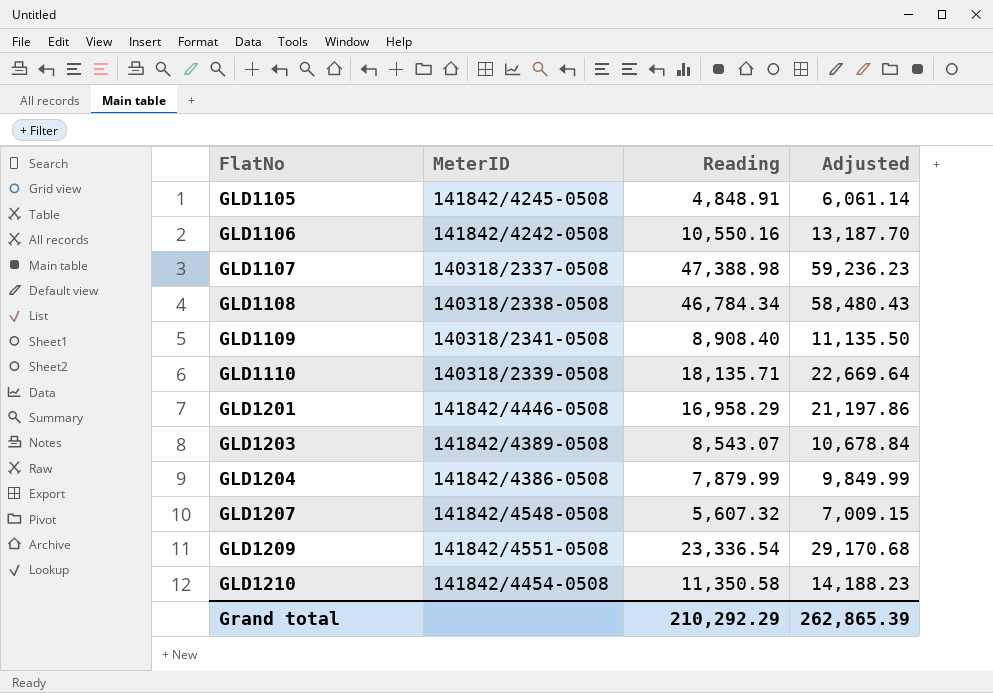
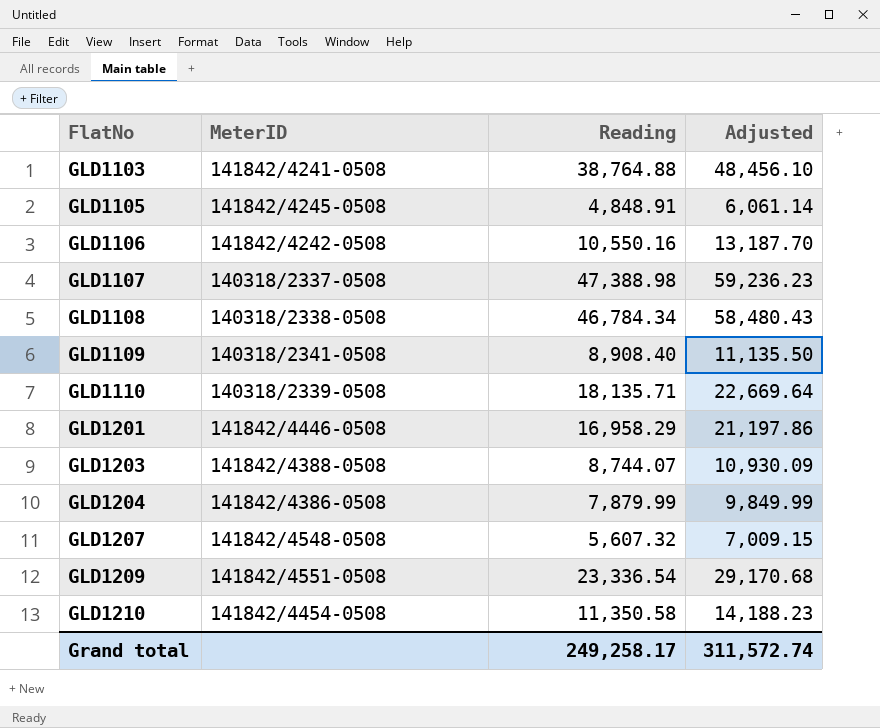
row GLD1103: none -> 141842/4241-0508 | 38,764.88 | 48,456.10
GLD1203 | MeterID: 141842/4389-0508 -> 141842/4388-0508
GLD1203 | Reading: 8,543.07 -> 8,744.07
GLD1203 | Adjusted: 10,678.84 -> 10,930.09
Grand total | Reading: 210,292.29 -> 249,258.17
Grand total | Adjusted: 262,865.39 -> 311,572.74

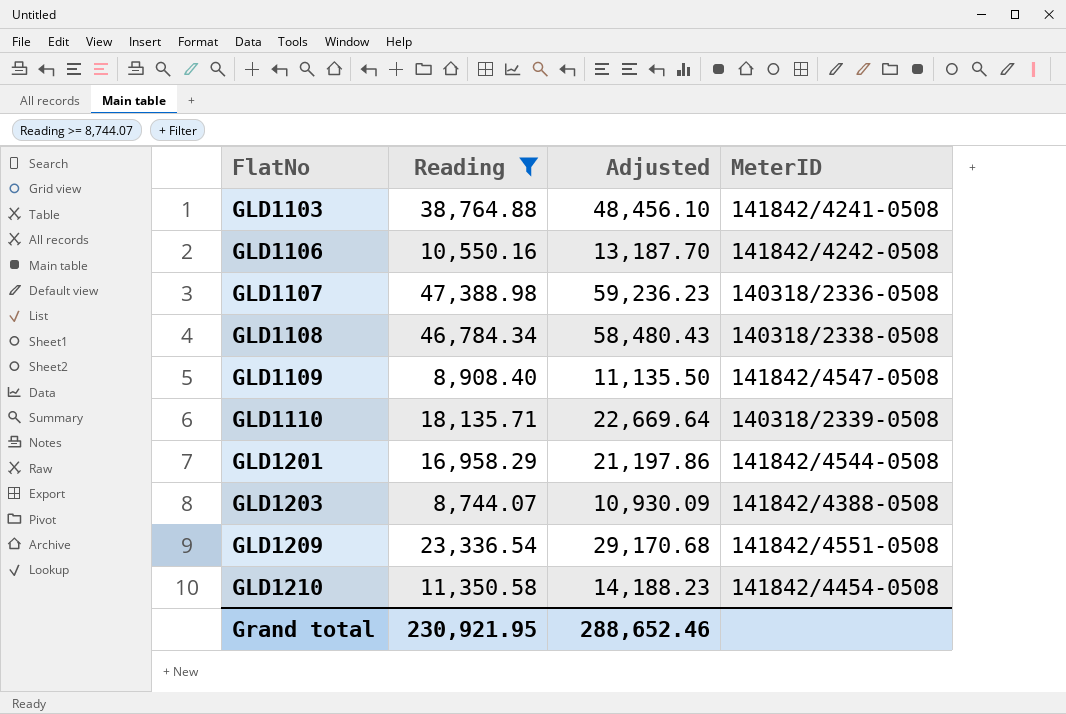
filter: none -> Reading >= 8,744.07
column MeterID | position: 2 -> 4
GLD1107 | MeterID: 140318/2337-0508 -> 140318/2336-0508
GLD1109 | MeterID: 140318/2341-0508 -> 141842/4547-0508
GLD1201 | MeterID: 141842/4446-0508 -> 141842/4544-0508
Grand total | Reading: 249,258.17 -> 230,921.95
Grand total | Adjusted: 311,572.74 -> 288,652.46

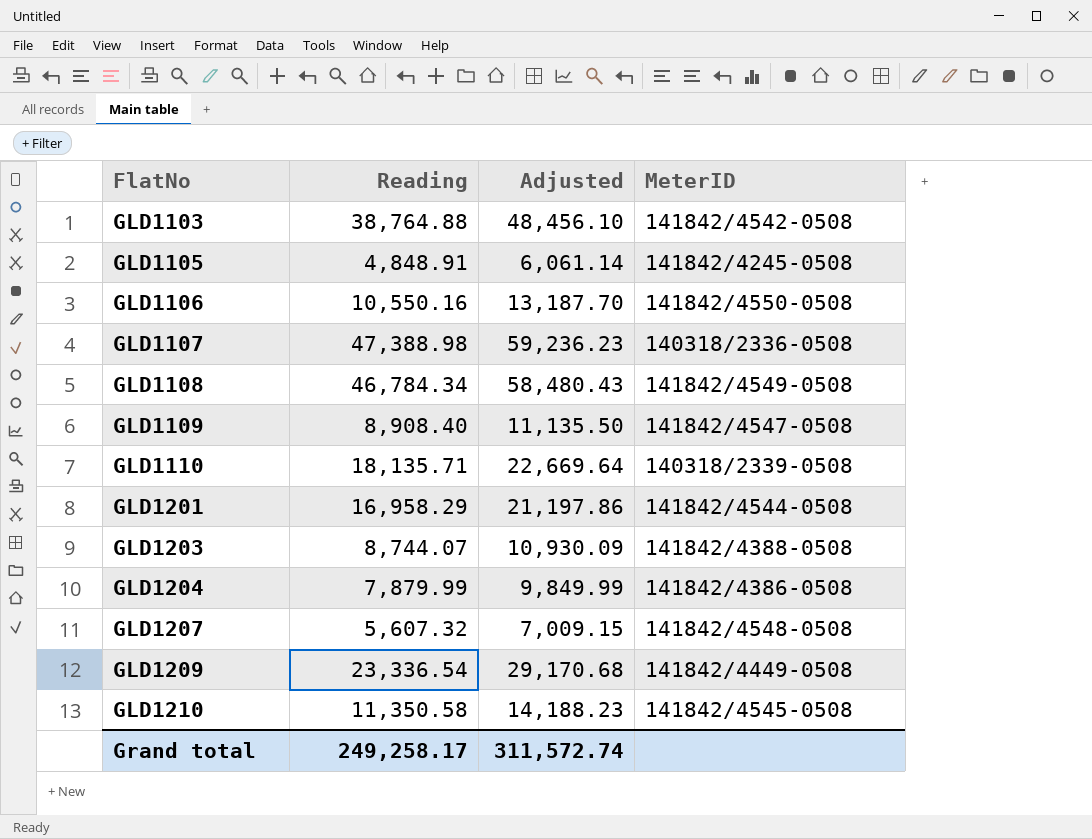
filter: Reading >= 8,744.07 -> none
GLD1103 | MeterID: 141842/4241-0508 -> 141842/4542-0508
GLD1106 | MeterID: 141842/4242-0508 -> 141842/4550-0508
GLD1108 | MeterID: 140318/2338-0508 -> 141842/4549-0508
GLD1209 | MeterID: 141842/4551-0508 -> 141842/4449-0508
GLD1210 | MeterID: 141842/4454-0508 -> 141842/4545-0508
Grand total | Reading: 230,921.95 -> 249,258.17
Grand total | Adjusted: 288,652.46 -> 311,572.74

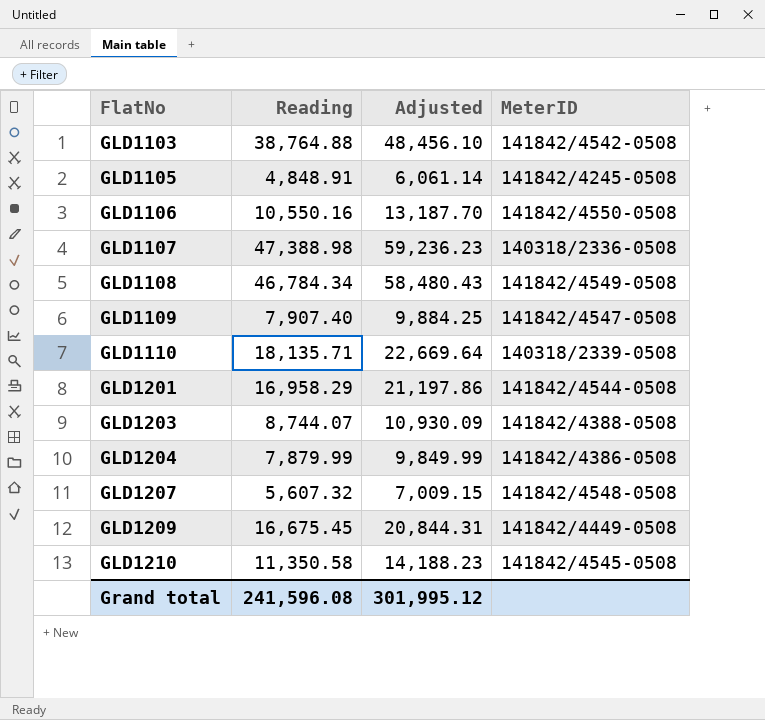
GLD1109 | Reading: 8,908.40 -> 7,907.40
GLD1109 | Adjusted: 11,135.50 -> 9,884.25
GLD1209 | Reading: 23,336.54 -> 16,675.45
GLD1209 | Adjusted: 29,170.68 -> 20,844.31
Grand total | Reading: 249,258.17 -> 241,596.08
Grand total | Adjusted: 311,572.74 -> 301,995.12

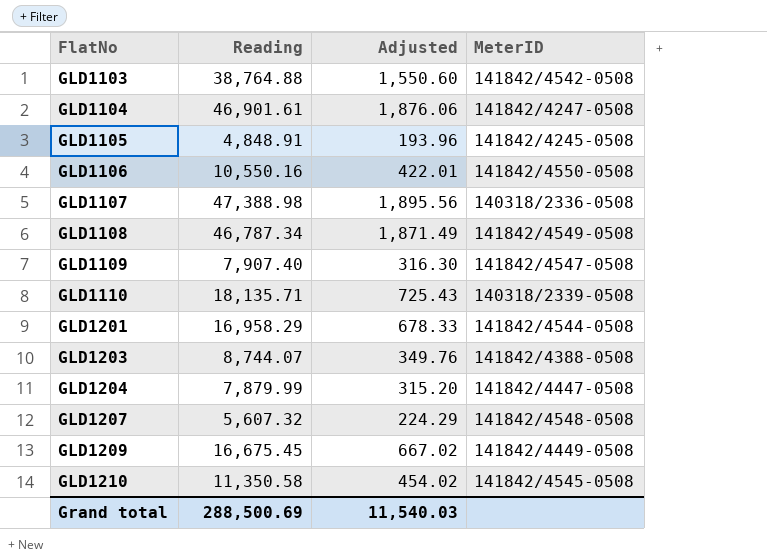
column Adjusted | formula: [Reading] * 1.25 -> [Reading] * 0.04
row GLD1104: none -> 46,901.61 | 1,876.06 | 141842/4247-0508
GLD1108 | Reading: 46,784.34 -> 46,787.34
GLD1204 | MeterID: 141842/4386-0508 -> 141842/4447-0508
Grand total | Reading: 241,596.08 -> 288,500.69
Grand total | Adjusted: 301,995.12 -> 11,540.03

